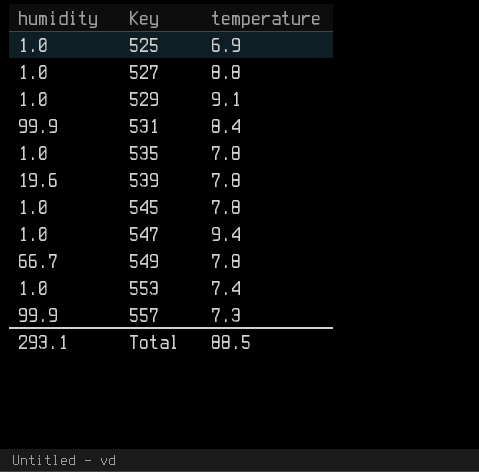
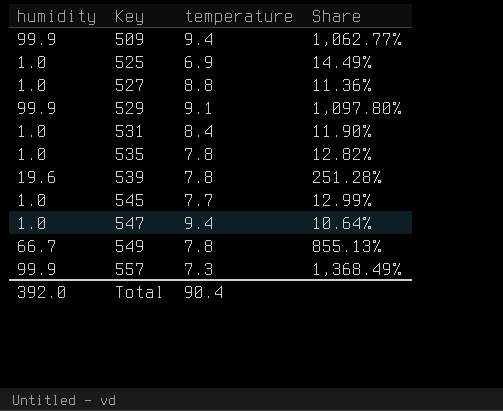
column Share | formula: none -> [humidity] / [temperature]
row 553: 1.0 | 7.4 -> none
row 509: none -> 99.9 | 9.4 | 1,062.77%
529 | humidity: 1.0 -> 99.9
531 | humidity: 99.9 -> 1.0
545 | temperature: 7.8 -> 7.7
Total | humidity: 293.1 -> 392.0
Total | temperature: 88.5 -> 90.4

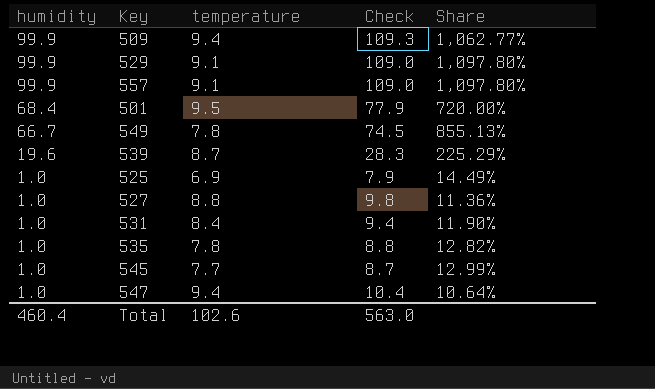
row order: Key ascending -> humidity descending
column Check | formula: none -> [humidity] + [temperature]
557 | temperature: 7.3 -> 9.1
557 | Share: 1,368.49% -> 1,097.80%
row 501: none -> 68.4 | 9.5 | 77.9 | 720.00%
539 | temperature: 7.8 -> 8.7
539 | Share: 251.28% -> 225.29%
Total | humidity: 392.0 -> 460.4
Total | temperature: 90.4 -> 102.6

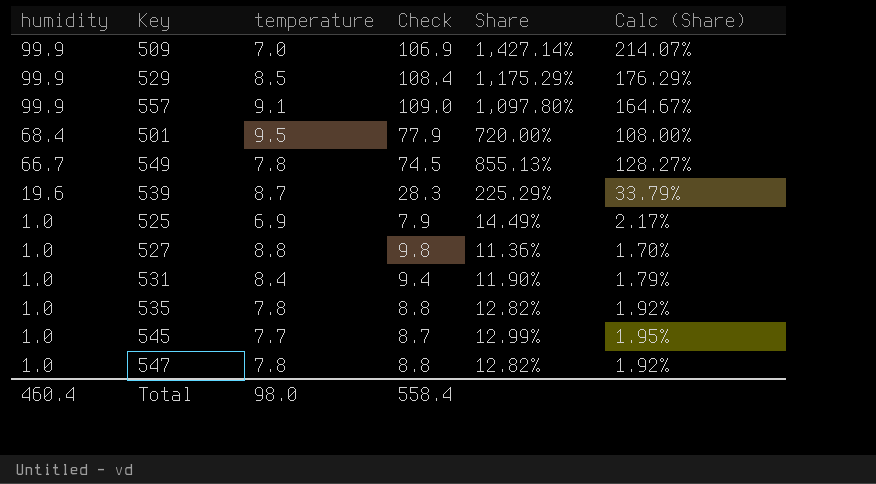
column Calc (Share) | formula: none -> [Share] * 0.15
509 | temperature: 9.4 -> 7.0
509 | Check: 109.3 -> 106.9
509 | Share: 1,062.77% -> 1,427.14%
529 | temperature: 9.1 -> 8.5
529 | Check: 109.0 -> 108.4
529 | Share: 1,097.80% -> 1,175.29%
547 | temperature: 9.4 -> 7.8
547 | Check: 10.4 -> 8.8
547 | Share: 10.64% -> 12.82%
Total | temperature: 102.6 -> 98.0
Total | Check: 563.0 -> 558.4

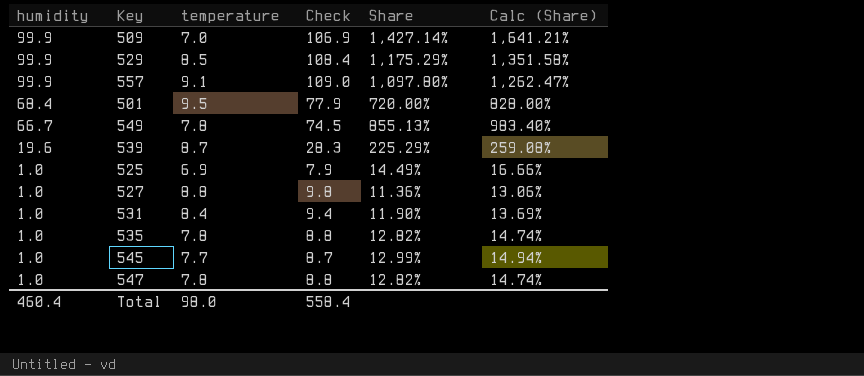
column Calc (Share) | formula: [Share] * 0.15 -> [Share] * 1.15

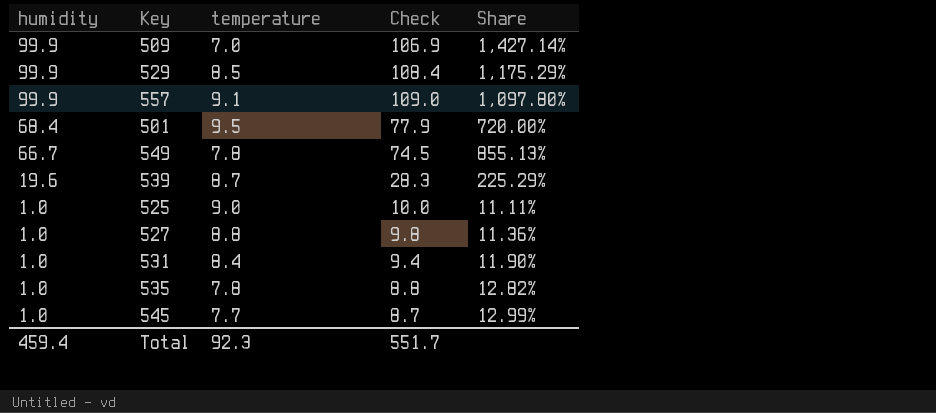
column Calc (Share) | formula: [Share] * 1.15 -> none
row 547: 1.0 | 7.8 | 8.8 | 12.82% | 14.74% -> none
525 | temperature: 6.9 -> 9.0
525 | Check: 7.9 -> 10.0
525 | Share: 14.49% -> 11.11%
Total | humidity: 460.4 -> 459.4
Total | temperature: 98.0 -> 92.3
Total | Check: 558.4 -> 551.7

